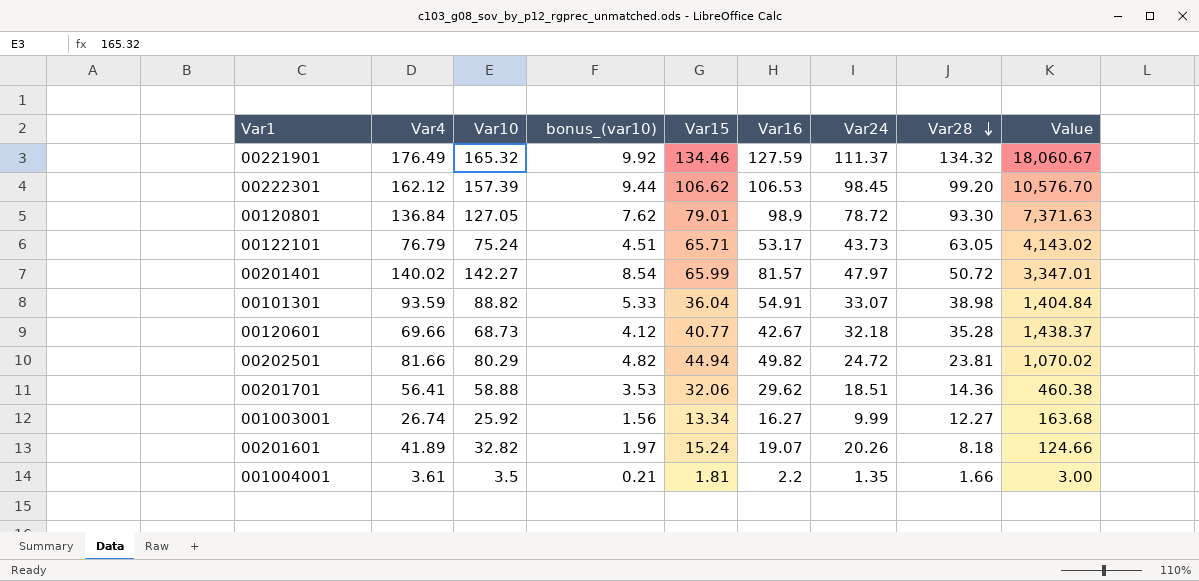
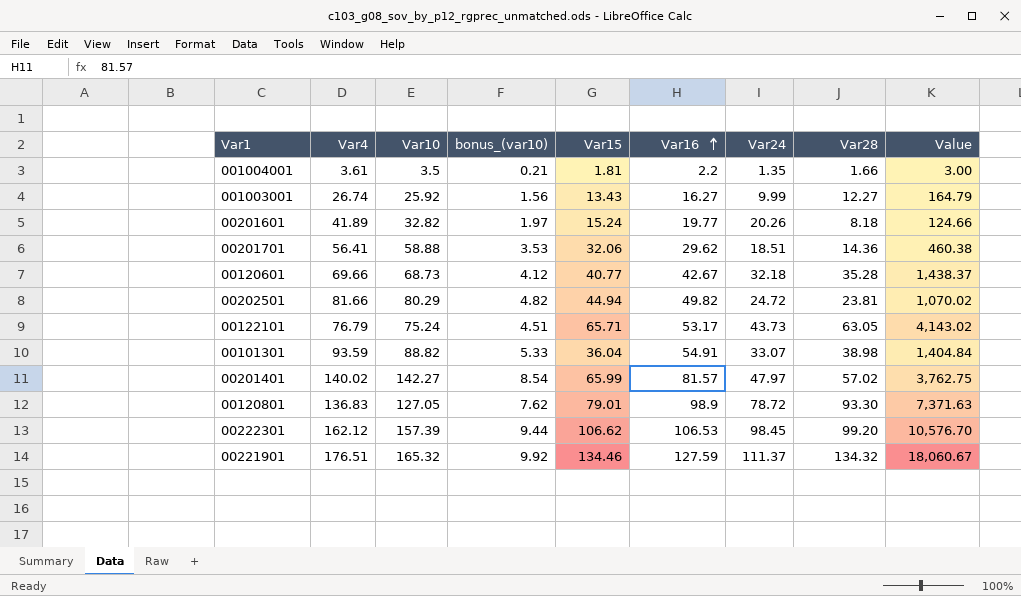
row order: Var28 descending -> Var16 ascending
001003001 | Var15: 13.34 -> 13.43
001003001 | Value: 163.68 -> 164.79
00201601 | Var16: 19.07 -> 19.77
00201401 | Var28: 50.72 -> 57.02
00201401 | Value: 3,347.01 -> 3,762.75
00120801 | Var4: 136.84 -> 136.83
00221901 | Var4: 176.49 -> 176.51

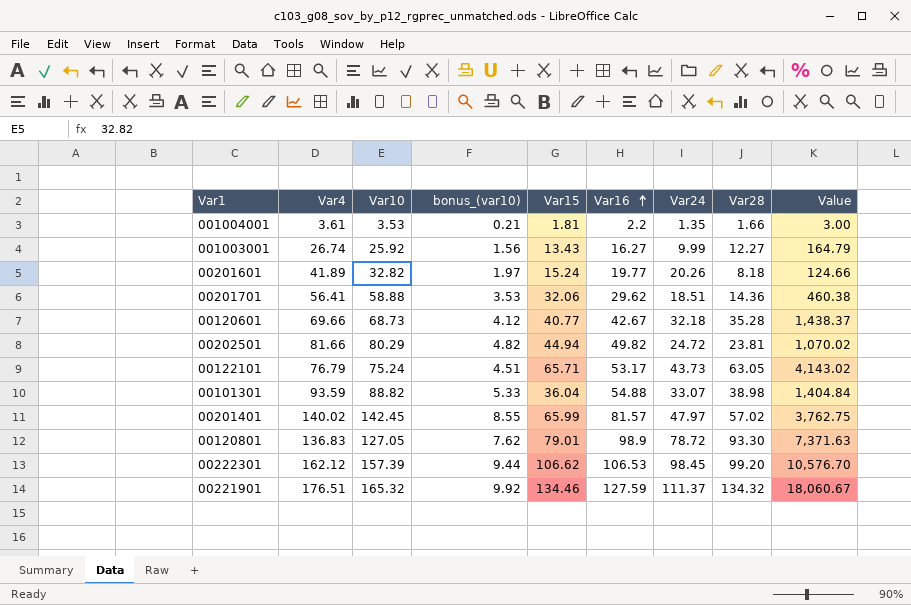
001004001 | Var10: 3.5 -> 3.53
00101301 | Var16: 54.91 -> 54.88
00201401 | Var10: 142.27 -> 142.45
00201401 | bonus_(var10): 8.54 -> 8.55

